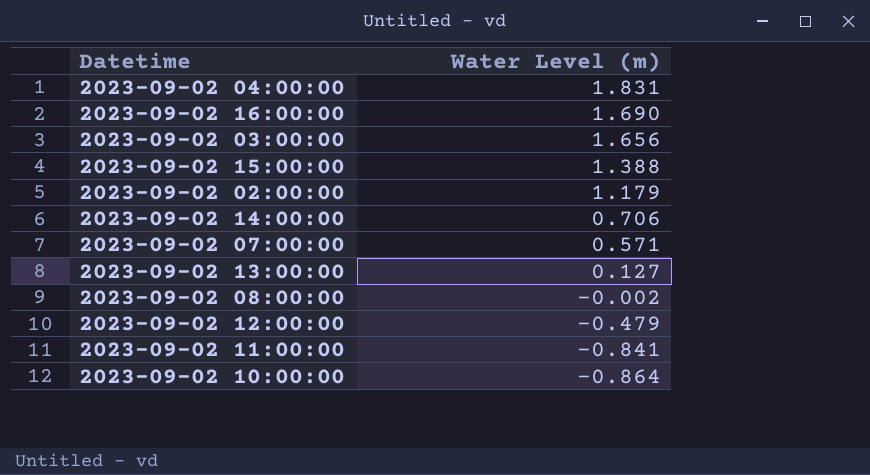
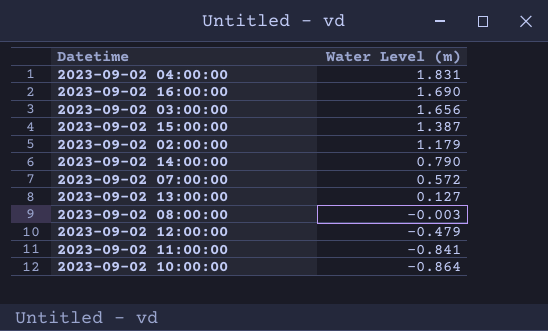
2023-09-02 15:00:00 | Water Level (m): 1.388 -> 1.387
2023-09-02 14:00:00 | Water Level (m): 0.706 -> 0.790
2023-09-02 07:00:00 | Water Level (m): 0.571 -> 0.572
2023-09-02 08:00:00 | Water Level (m): -0.002 -> -0.003

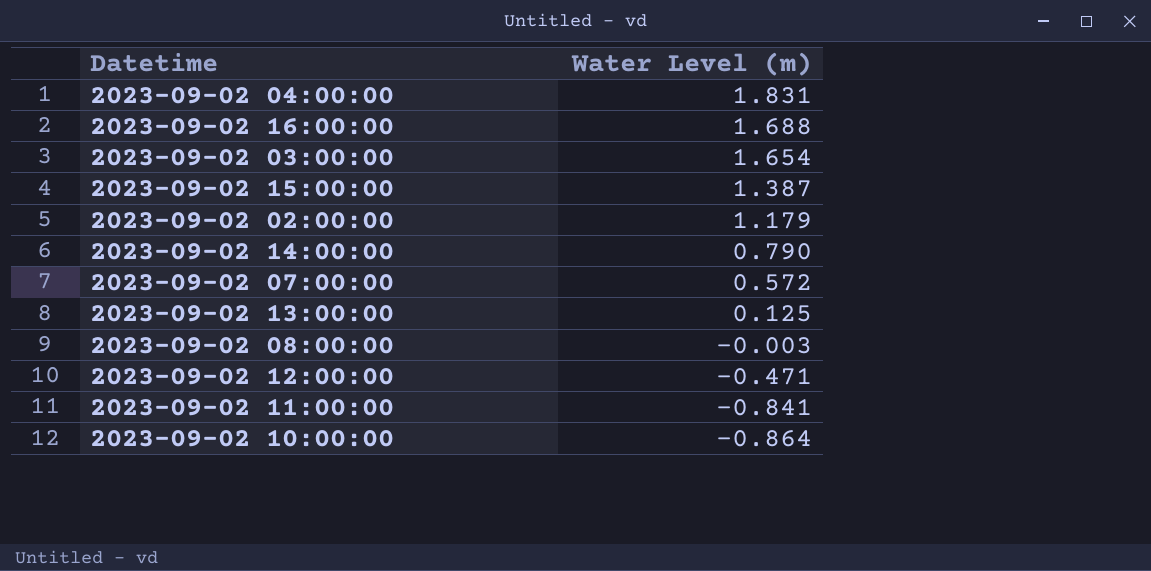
2023-09-02 16:00:00 | Water Level (m): 1.690 -> 1.688
2023-09-02 03:00:00 | Water Level (m): 1.656 -> 1.654
2023-09-02 13:00:00 | Water Level (m): 0.127 -> 0.125
2023-09-02 12:00:00 | Water Level (m): -0.479 -> -0.471

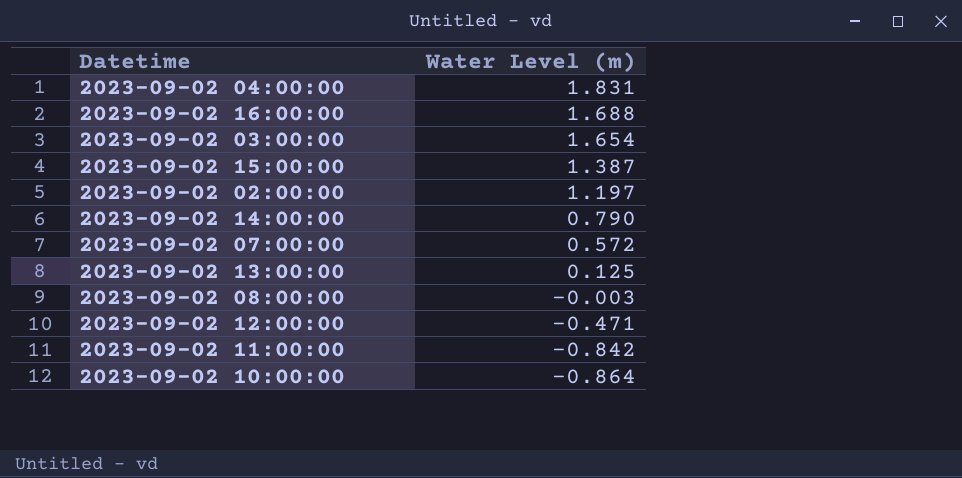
2023-09-02 02:00:00 | Water Level (m): 1.179 -> 1.197
2023-09-02 11:00:00 | Water Level (m): -0.841 -> -0.842

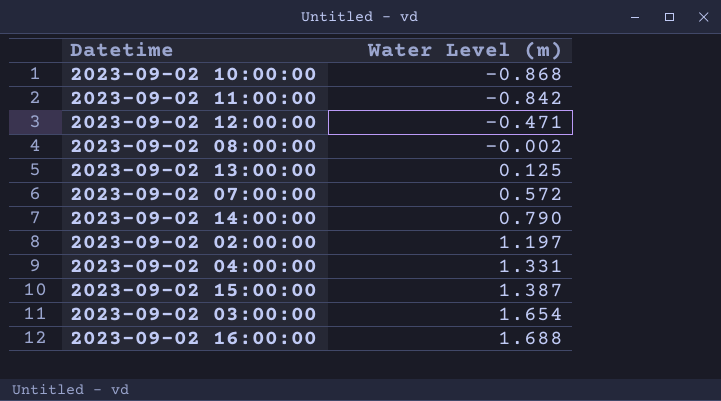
row order: Water Level (m) descending -> Water Level (m) ascending
2023-09-02 10:00:00 | Water Level (m): -0.864 -> -0.868
2023-09-02 08:00:00 | Water Level (m): -0.003 -> -0.002
2023-09-02 04:00:00 | Water Level (m): 1.831 -> 1.331

